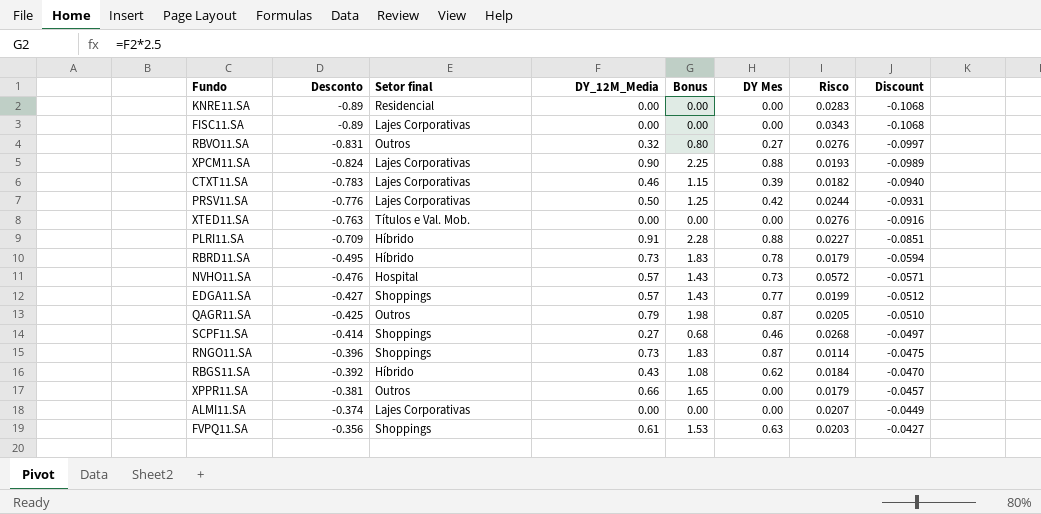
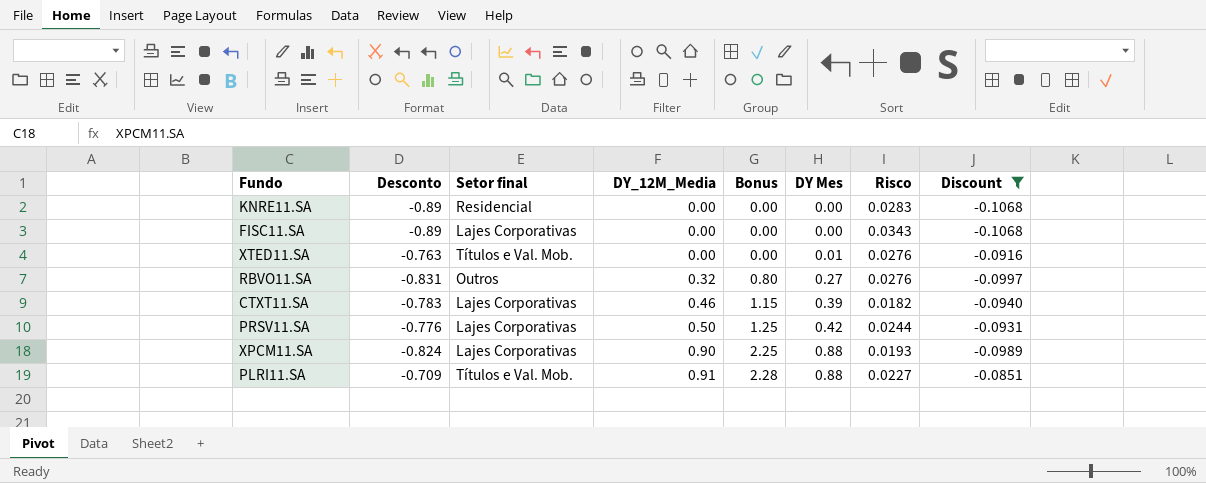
filter: none -> Discount <= -0.0851
row order: Desconto ascending -> DY_12M_Media ascending
XTED11.SA | DY Mes: 0.00 -> 0.01
PLRI11.SA | Setor final: Híbrido -> Títulos e Val. Mob.

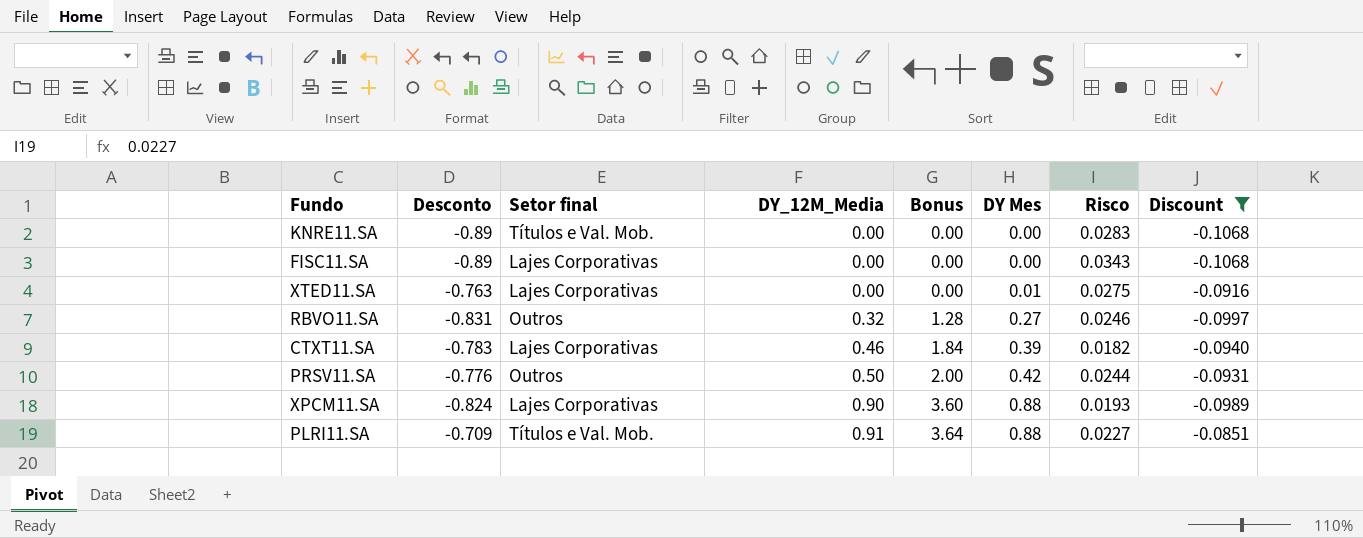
column Bonus | formula: [DY_12M_Media] * 2.5 -> [DY_12M_Media] * 4
KNRE11.SA | Setor final: Residencial -> Títulos e Val. Mob.
XTED11.SA | Setor final: Títulos e Val. Mob. -> Lajes Corporativas
XTED11.SA | Risco: 0.0276 -> 0.0275
RBVO11.SA | Risco: 0.0276 -> 0.0246
PRSV11.SA | Setor final: Lajes Corporativas -> Outros

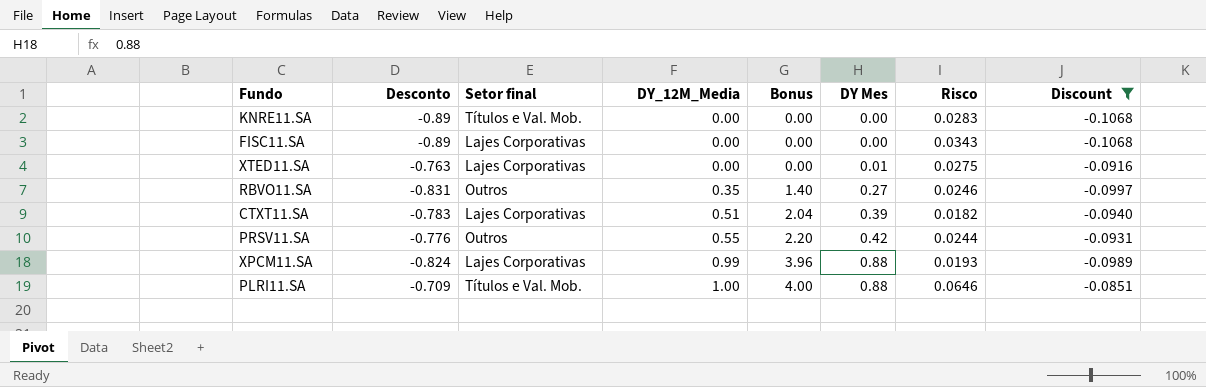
RBVO11.SA | DY_12M_Media: 0.32 -> 0.35
RBVO11.SA | Bonus: 1.28 -> 1.40
CTXT11.SA | DY_12M_Media: 0.46 -> 0.51
CTXT11.SA | Bonus: 1.84 -> 2.04
PRSV11.SA | DY_12M_Media: 0.50 -> 0.55
PRSV11.SA | Bonus: 2.00 -> 2.20
XPCM11.SA | DY_12M_Media: 0.90 -> 0.99
XPCM11.SA | Bonus: 3.60 -> 3.96
PLRI11.SA | DY_12M_Media: 0.91 -> 1.00
PLRI11.SA | Bonus: 3.64 -> 4.00
PLRI11.SA | Risco: 0.0227 -> 0.0646

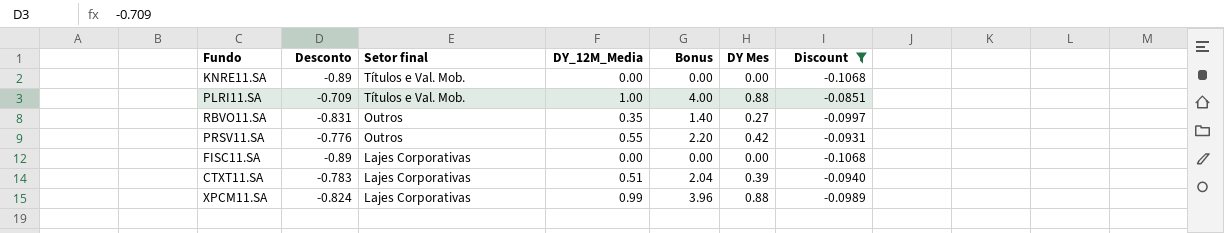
row order: DY_12M_Media ascending -> Setor final descending
column Risco | position: 7 -> none
row XTED11.SA: -0.763 | Lajes Corporativas | 0.00 | 0.00 | 0.01 | 0.0275 | -0.0916 -> none

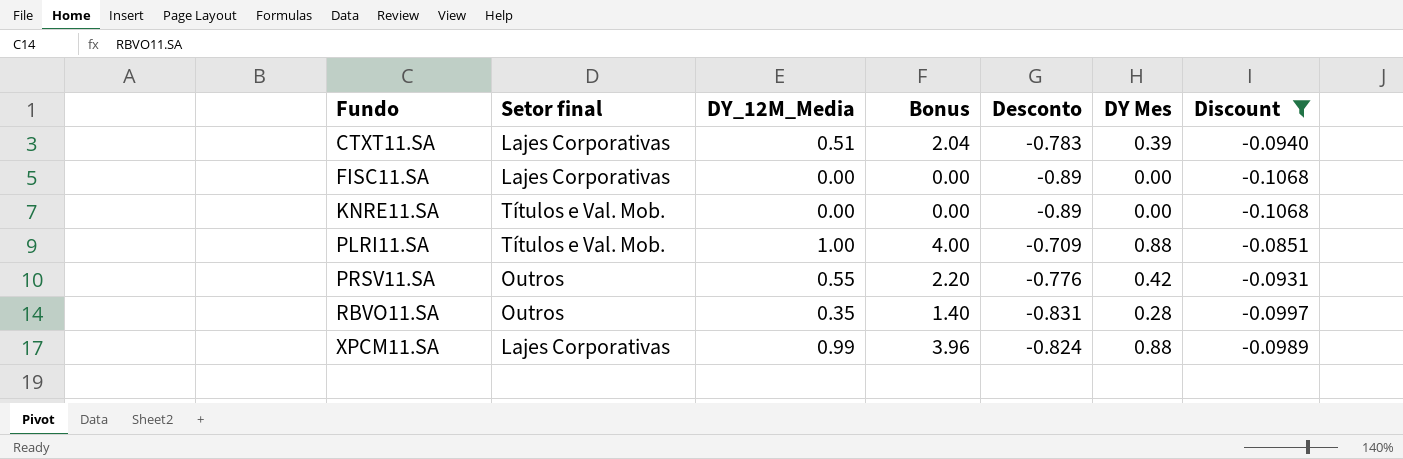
row order: Setor final descending -> Fundo ascending
column Desconto | position: 2 -> 5
RBVO11.SA | DY Mes: 0.27 -> 0.28

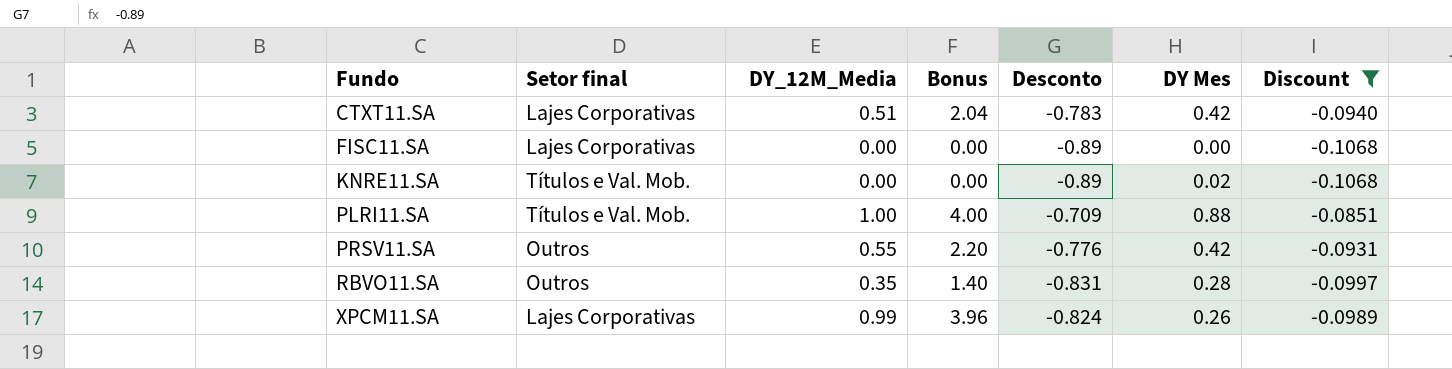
CTXT11.SA | DY Mes: 0.39 -> 0.42
KNRE11.SA | DY Mes: 0.00 -> 0.02
XPCM11.SA | DY Mes: 0.88 -> 0.26

